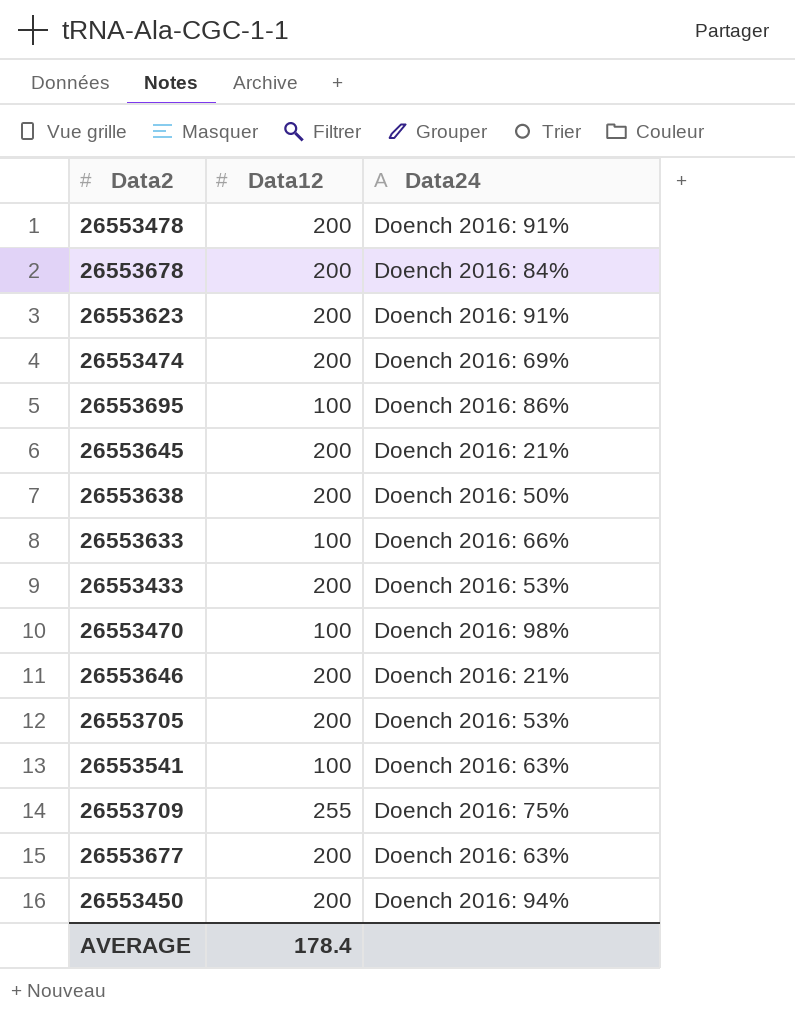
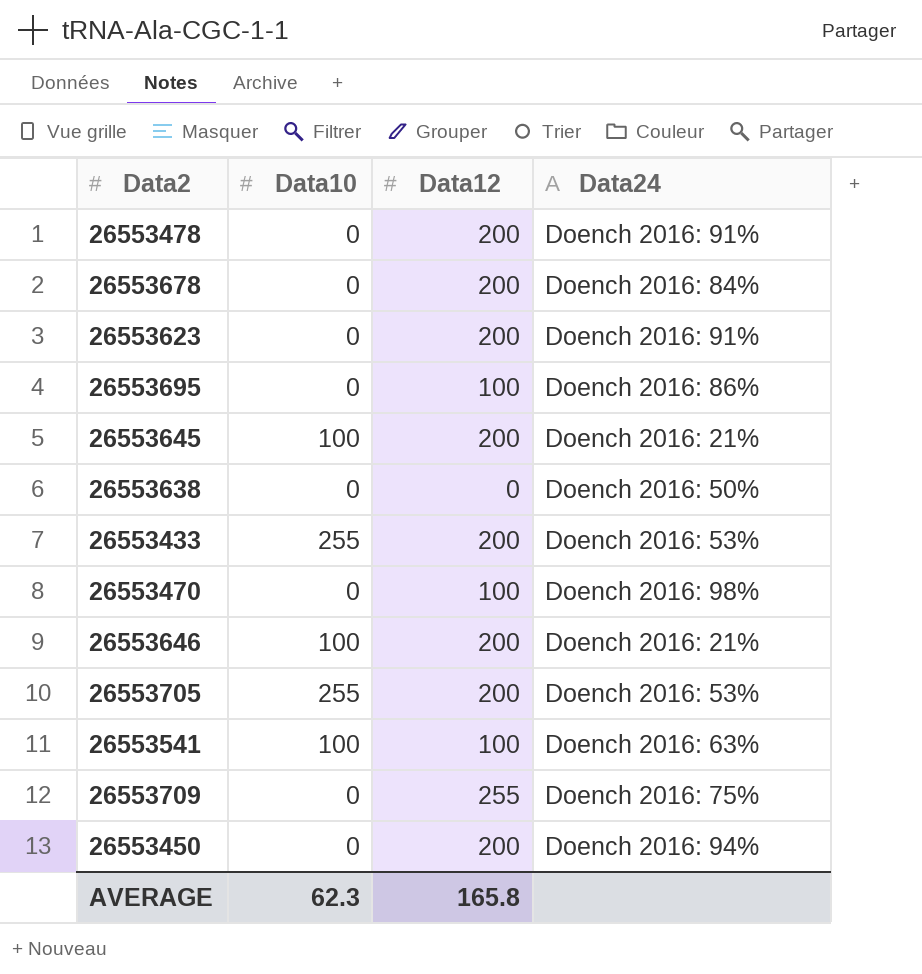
column Data10 | position: none -> 2
row 26553474: 200 | Doench 2016: 69% -> none
row 26553633: 100 | Doench 2016: 66% -> none
row 26553677: 200 | Doench 2016: 63% -> none
26553638 | Data12: 200 -> 0
AVERAGE | Data12: 178.4 -> 165.8

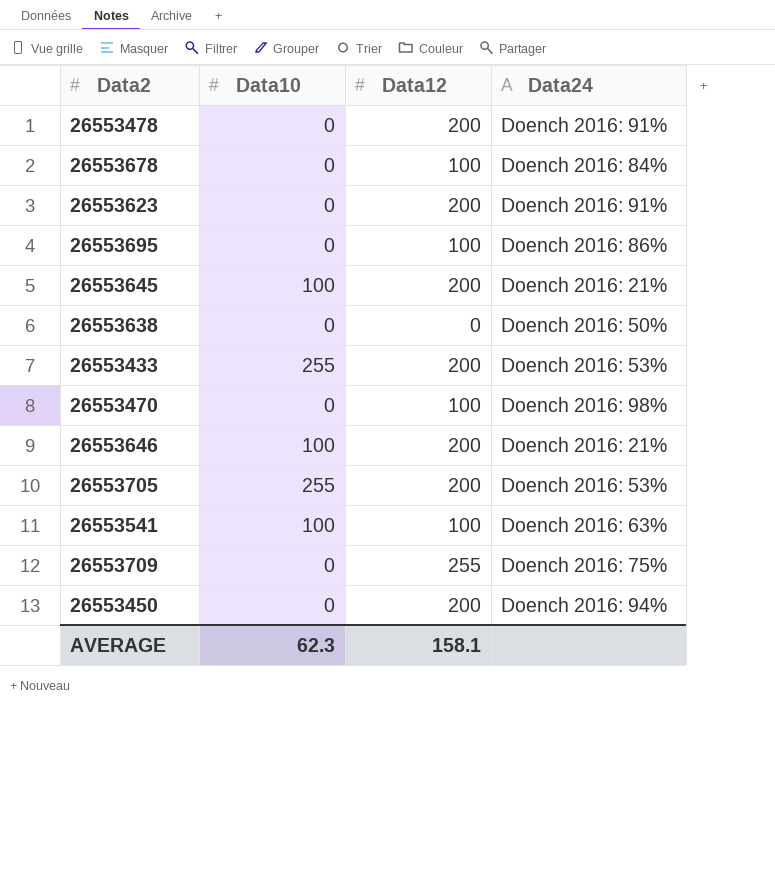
26553678 | Data12: 200 -> 100
AVERAGE | Data12: 165.8 -> 158.1

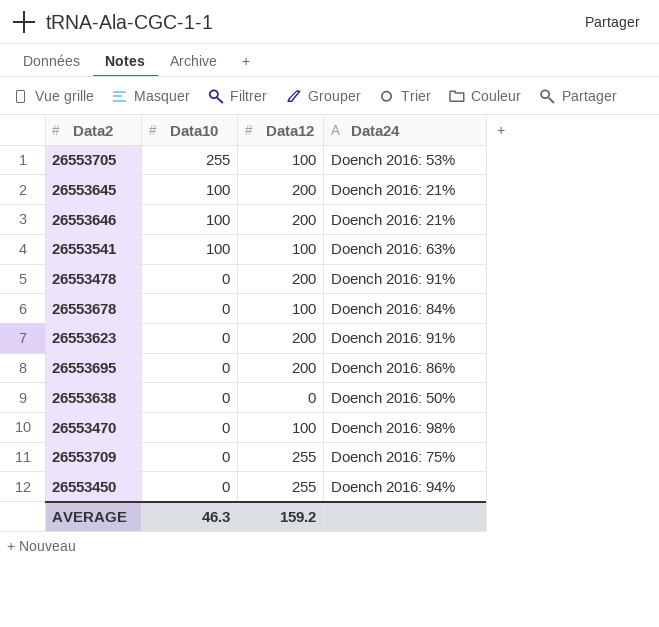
row order: none -> Data10 descending
row 26553433: 255 | 200 | Doench 2016: 53% -> none
26553705 | Data12: 200 -> 100
26553695 | Data12: 100 -> 200
26553450 | Data12: 200 -> 255
AVERAGE | Data10: 62.3 -> 46.3
AVERAGE | Data12: 158.1 -> 159.2

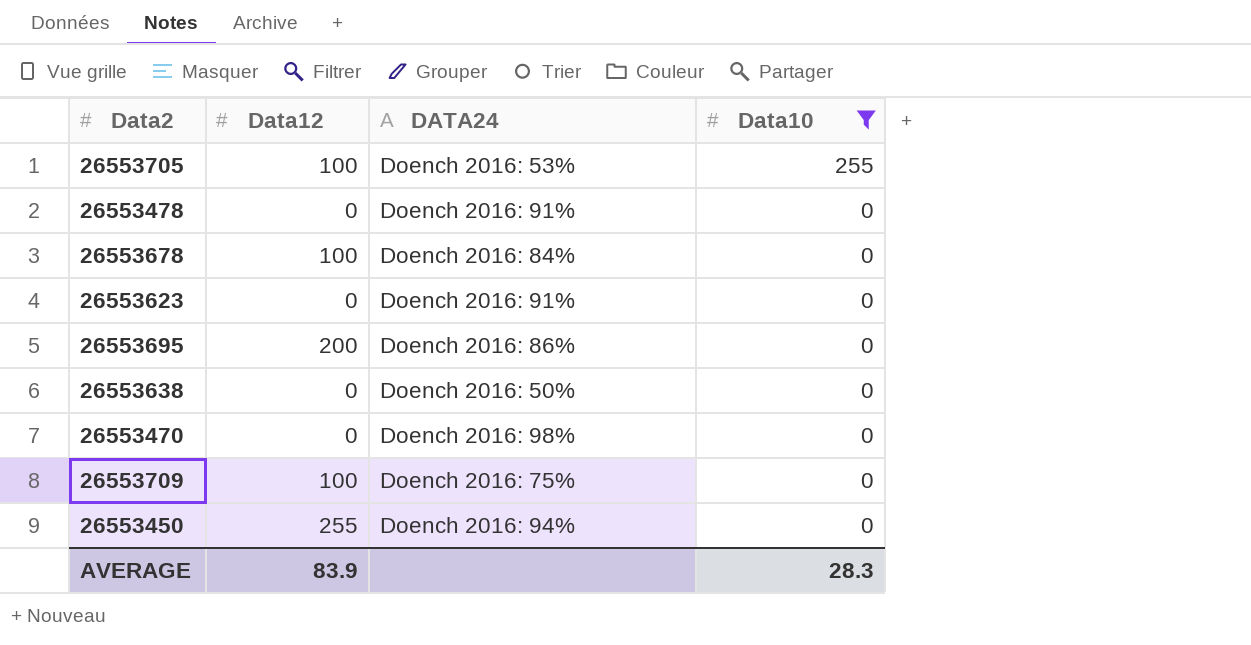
filter: none -> Data10 != 100
column name: Data24 -> DATA24
column Data10 | position: 2 -> 4
26553478 | Data12: 200 -> 0
26553623 | Data12: 200 -> 0
26553470 | Data12: 100 -> 0
26553709 | Data12: 255 -> 100
AVERAGE | Data12: 159.2 -> 83.9
AVERAGE | Data10: 46.3 -> 28.3

